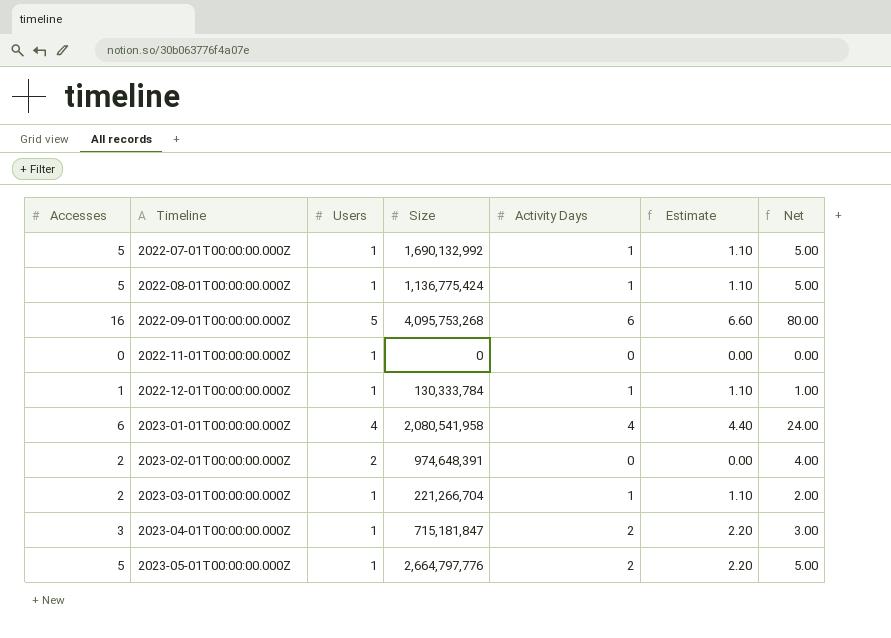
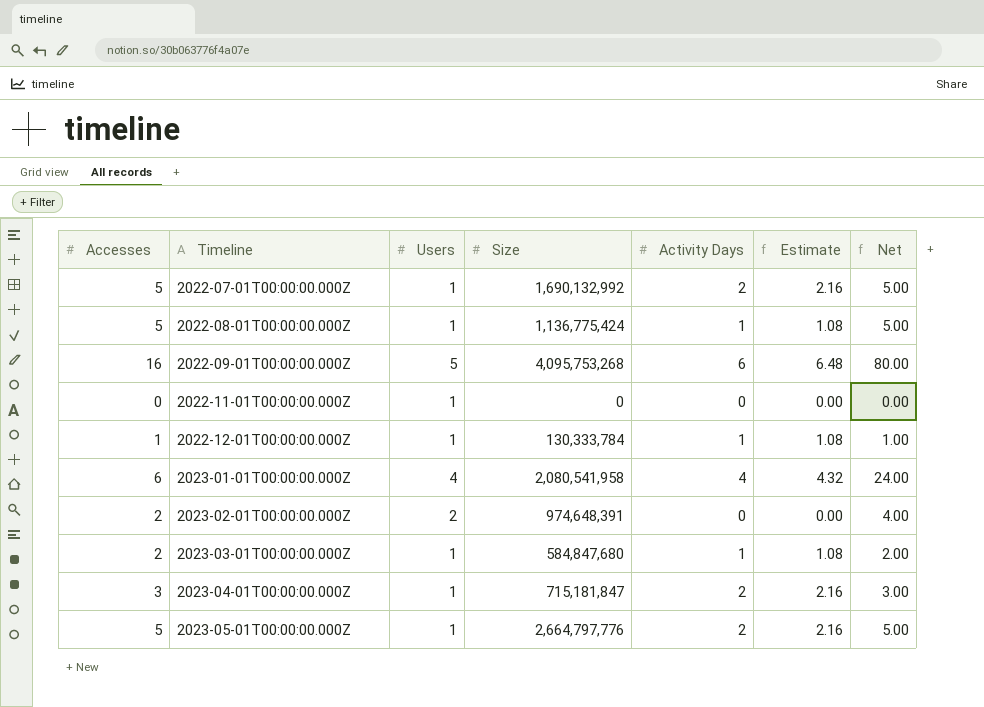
column Estimate | formula: [Activity Days] * 1.1 -> [Activity Days] * 1.08
2022-07-01T00:00:00.000Z | Activity Days: 1 -> 2
2023-03-01T00:00:00.000Z | Size: 221,266,704 -> 584,847,680

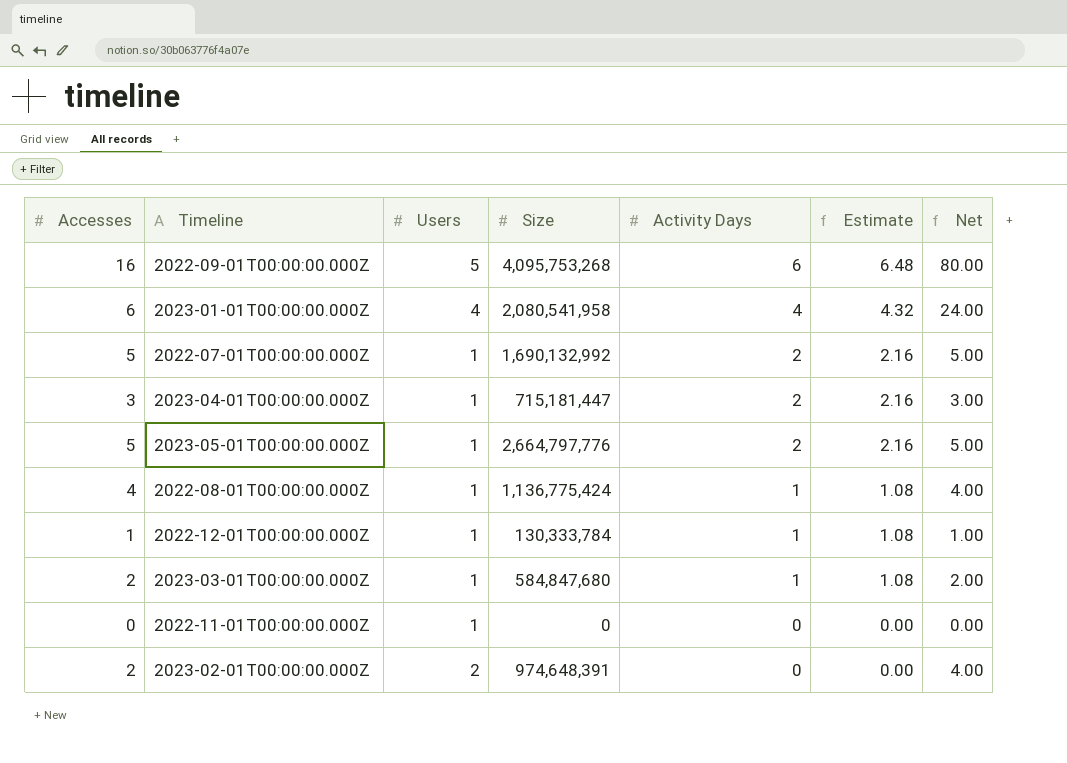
row order: Timeline ascending -> Activity Days descending
2023-04-01T00:00:00.000Z | Size: 715,181,847 -> 715,181,447
2022-08-01T00:00:00.000Z | Accesses: 5 -> 4
2022-08-01T00:00:00.000Z | Net: 5.00 -> 4.00

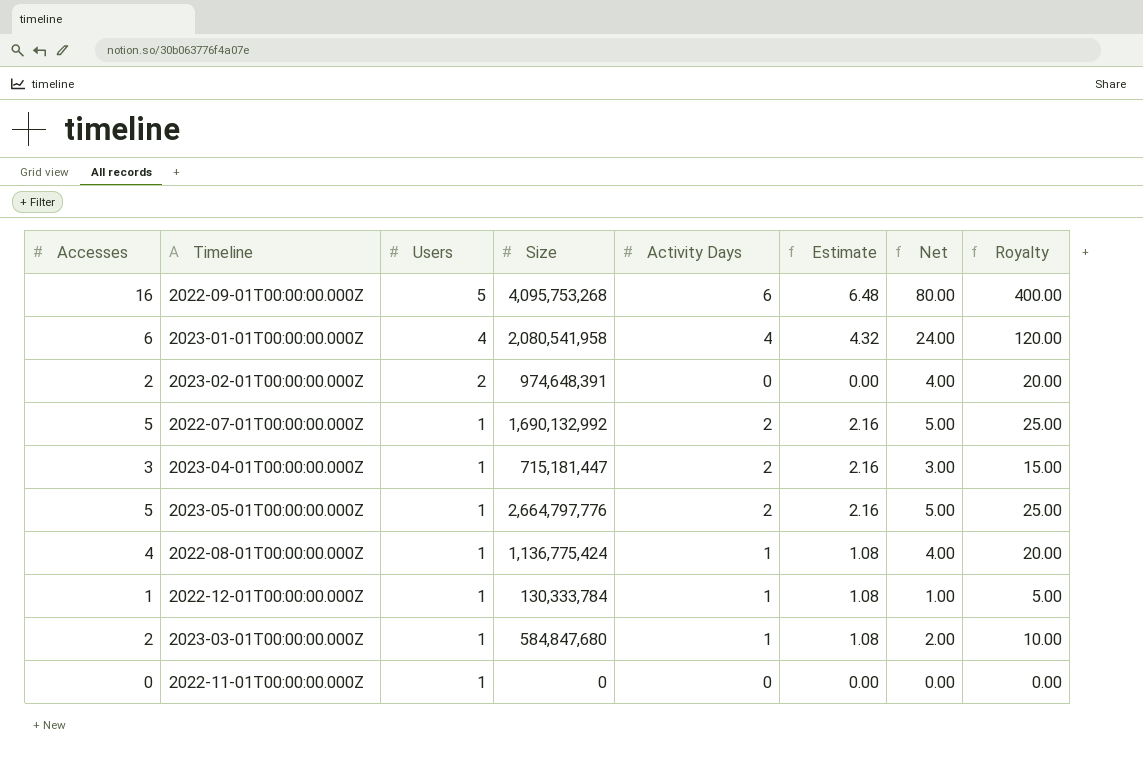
row order: Activity Days descending -> Users descending
column Royalty | formula: none -> [Net] * 5

